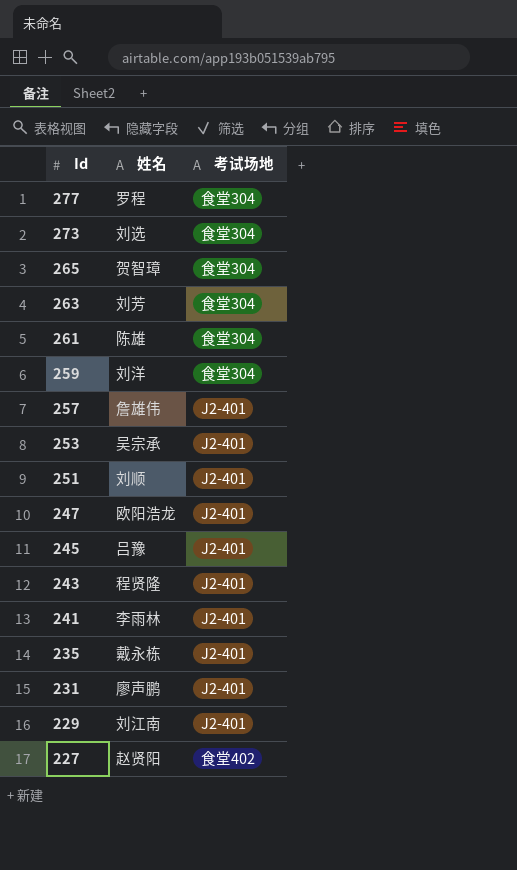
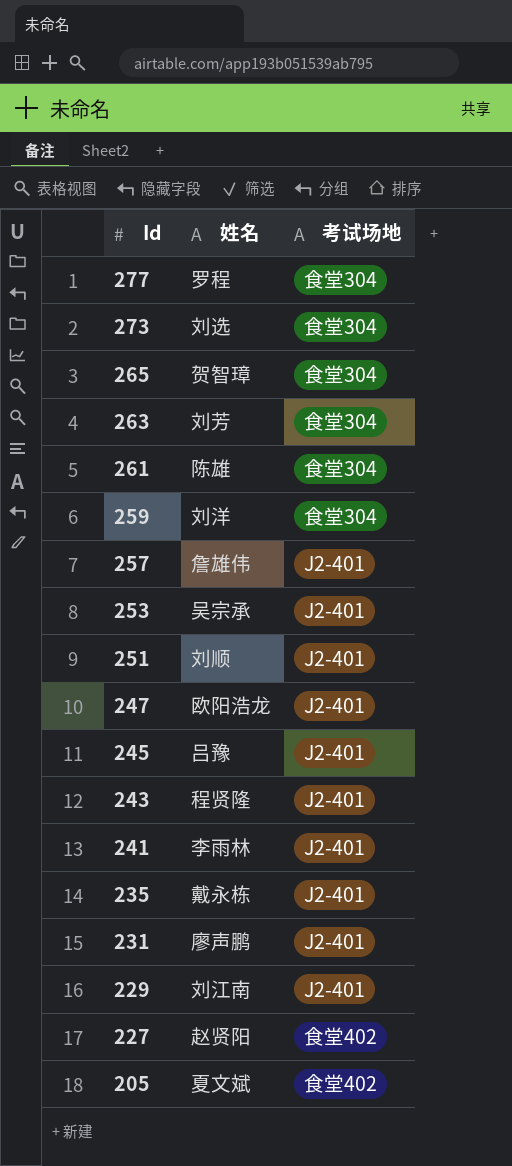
row 205: none -> 夏文斌 | 食堂402

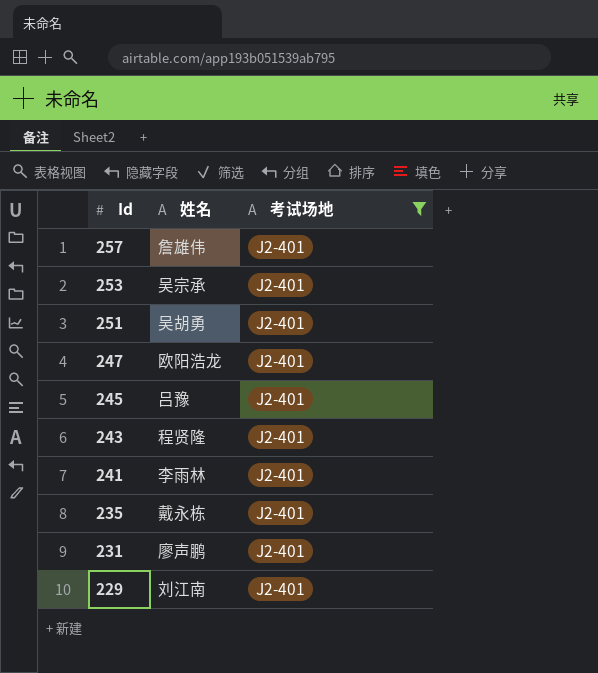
filter: none -> 考试场地 = J2-401
251 | 姓名: 刘顺 -> 吴胡勇

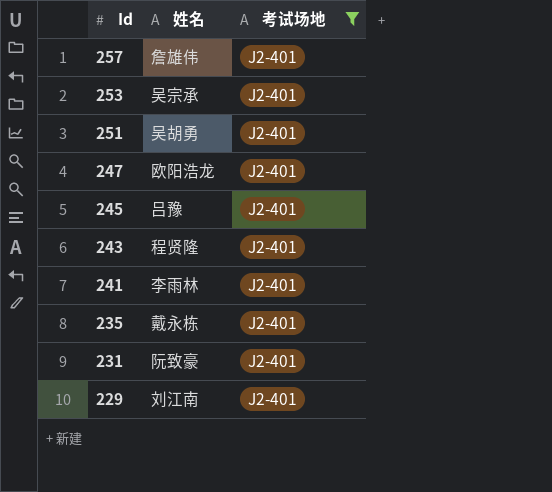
231 | 姓名: 廖声鹏 -> 阮致豪

